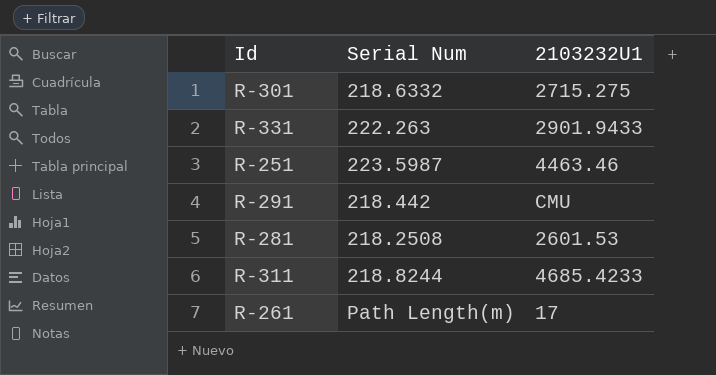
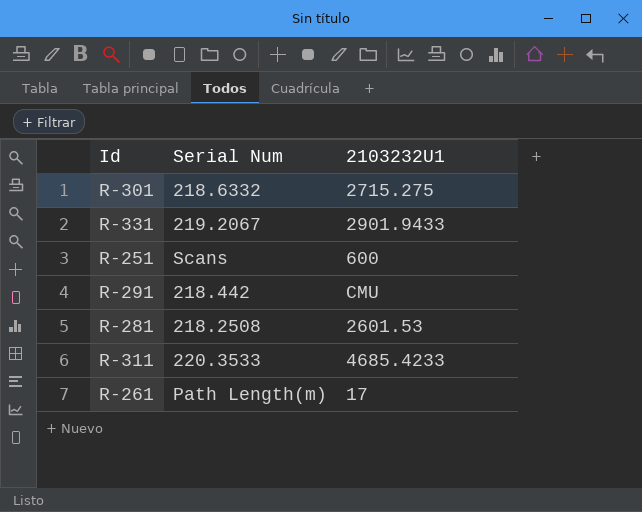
R-331 | Serial Num: 222.263 -> 219.2067
R-251 | Serial Num: 223.5987 -> Scans
R-251 | 2103232U1: 4463.46 -> 600
R-311 | Serial Num: 218.8244 -> 220.3533

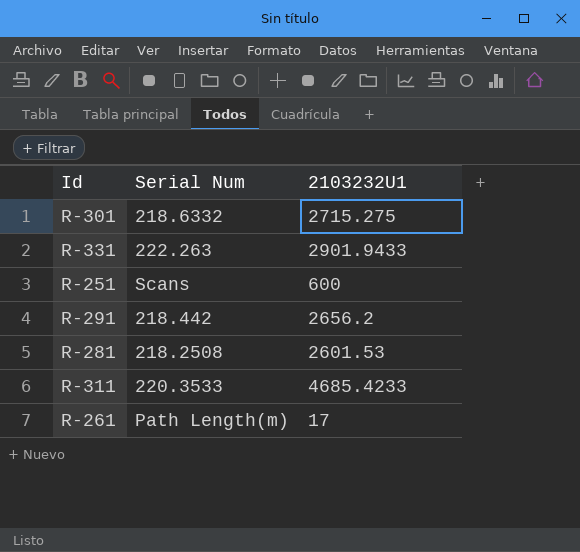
R-331 | Serial Num: 219.2067 -> 222.263
R-291 | 2103232U1: CMU -> 2656.2

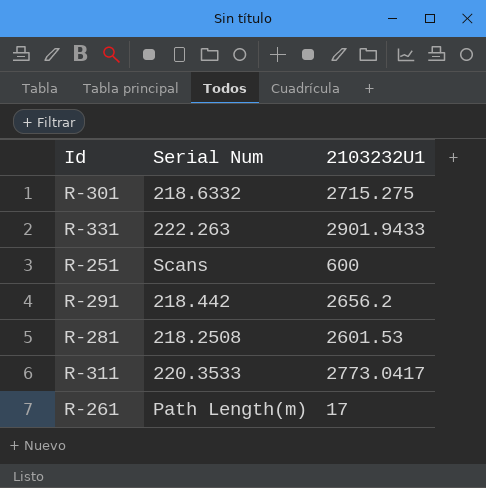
R-311 | 2103232U1: 4685.4233 -> 2773.0417

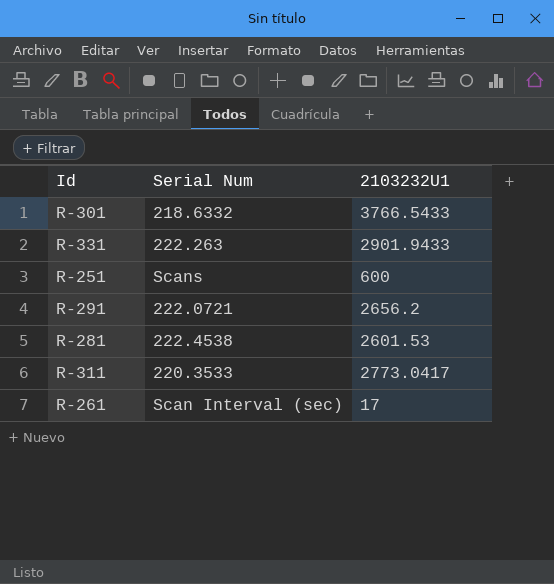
R-301 | 2103232U1: 2715.275 -> 3766.5433
R-291 | Serial Num: 218.442 -> 222.0721
R-281 | Serial Num: 218.2508 -> 222.4538
R-261 | Serial Num: Path Length(m) -> Scan Interval (sec)

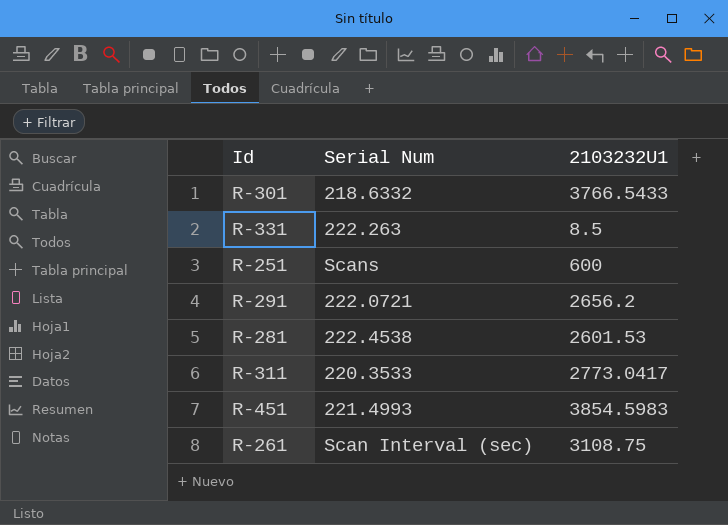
R-331 | 2103232U1: 2901.9433 -> 8.5
row R-451: none -> 221.4993 | 3854.5983
R-261 | 2103232U1: 17 -> 3108.75

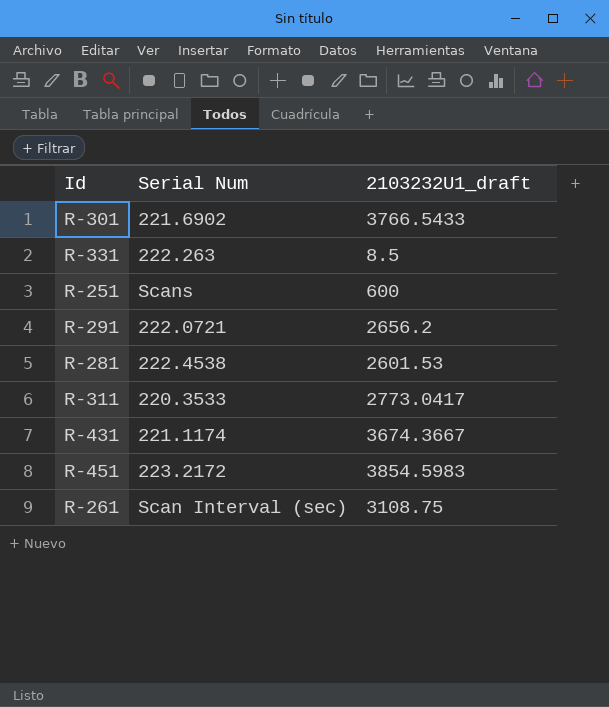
column name: 2103232U1 -> 2103232U1_draft
R-301 | Serial Num: 218.6332 -> 221.6902
row R-431: none -> 221.1174 | 3674.3667
R-451 | Serial Num: 221.4993 -> 223.2172

